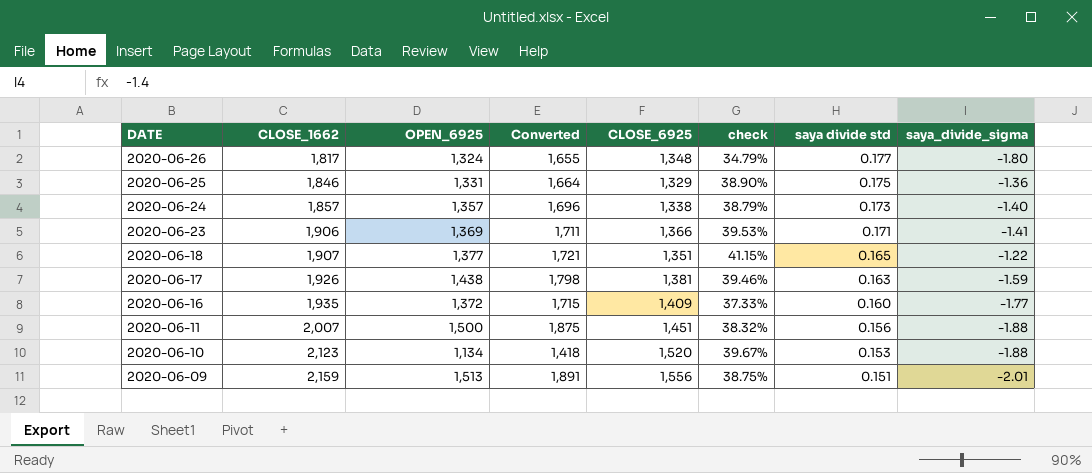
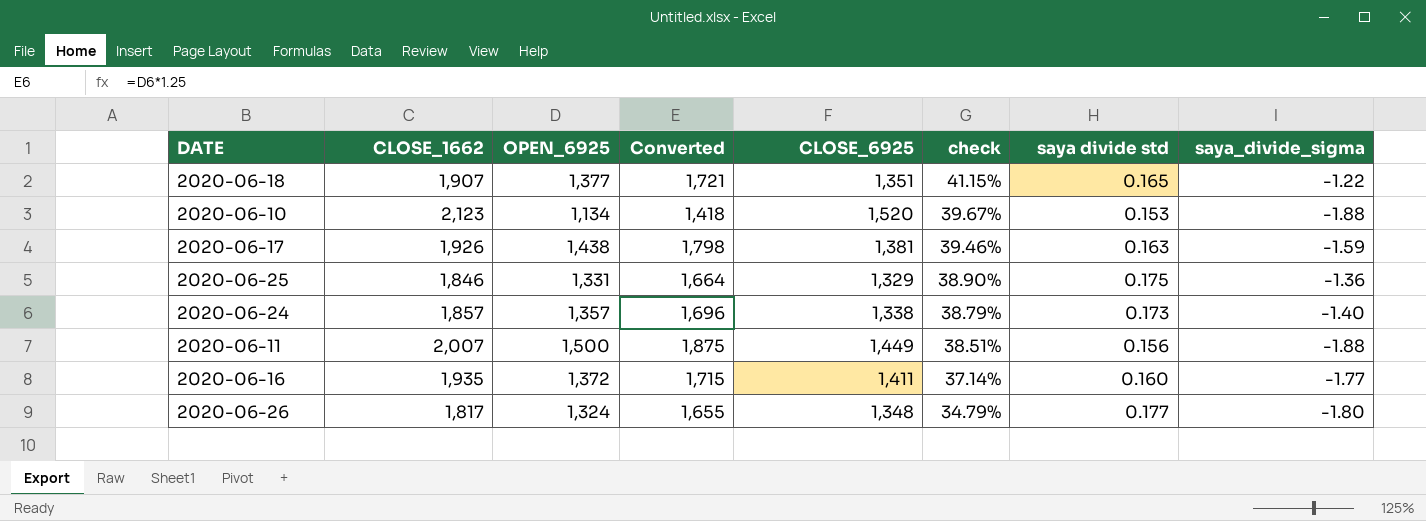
row order: DATE descending -> check descending
row 2020-06-23: 1,906 | 1,369 | 1,711 | 1,366 | 39.53% | 0.171 | -1.41 -> none
row 2020-06-09: 2,159 | 1,513 | 1,891 | 1,556 | 38.75% | 0.151 | -2.01 -> none
2020-06-11 | CLOSE_6925: 1,451 -> 1,449
2020-06-11 | check: 38.32% -> 38.51%
2020-06-16 | CLOSE_6925: 1,409 -> 1,411
2020-06-16 | check: 37.33% -> 37.14%

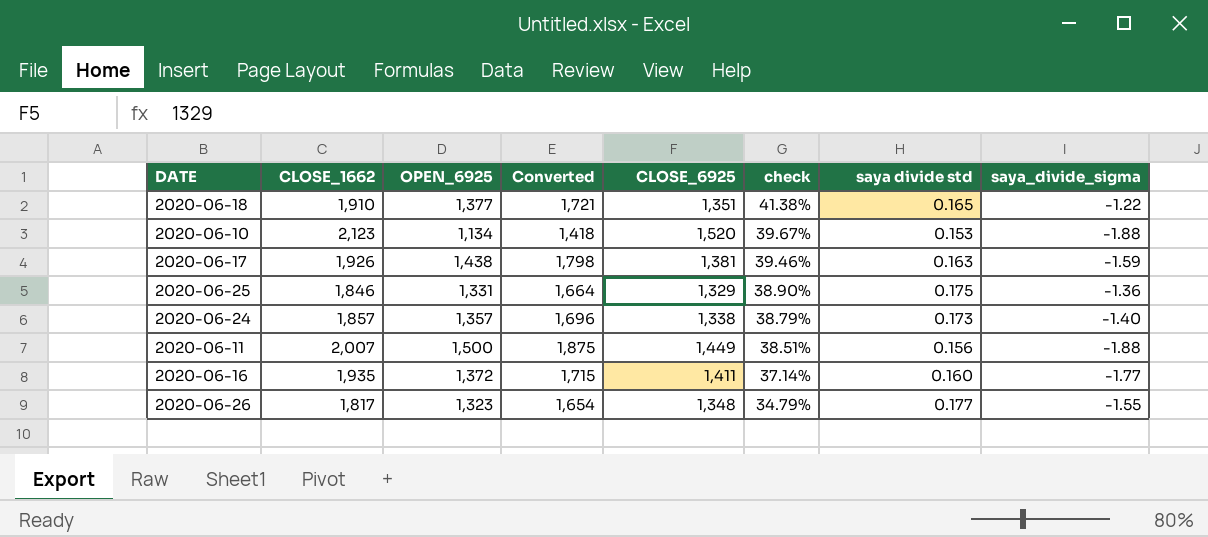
2020-06-18 | CLOSE_1662: 1,907 -> 1,910
2020-06-18 | check: 41.15% -> 41.38%
2020-06-26 | OPEN_6925: 1,324 -> 1,323
2020-06-26 | Converted: 1,655 -> 1,654
2020-06-26 | saya_divide_sigma: -1.80 -> -1.55

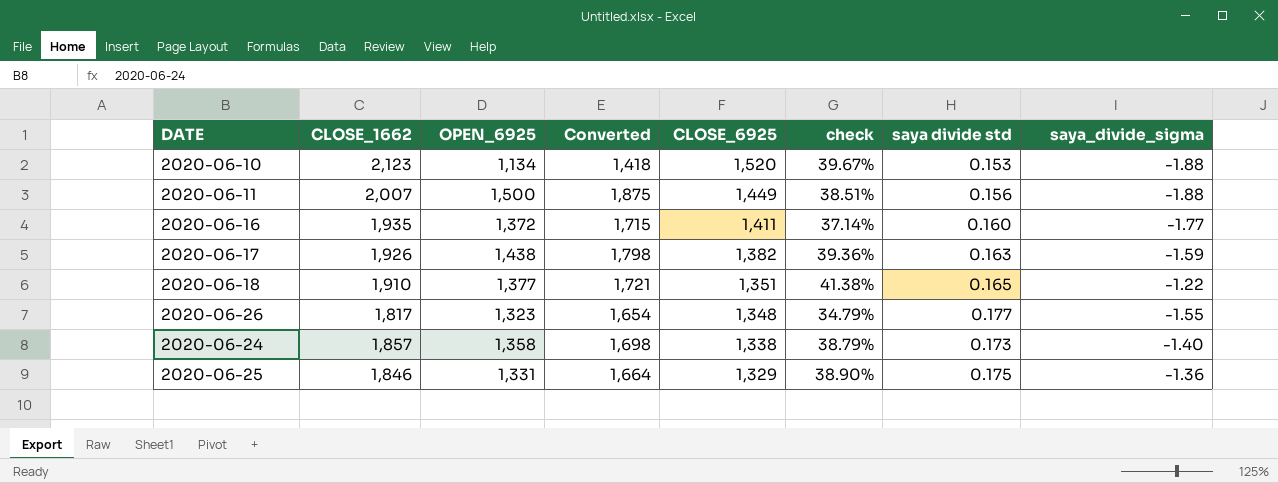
row order: check descending -> CLOSE_6925 descending
2020-06-17 | CLOSE_6925: 1,381 -> 1,382
2020-06-17 | check: 39.46% -> 39.36%
2020-06-24 | OPEN_6925: 1,357 -> 1,358
2020-06-24 | Converted: 1,696 -> 1,698

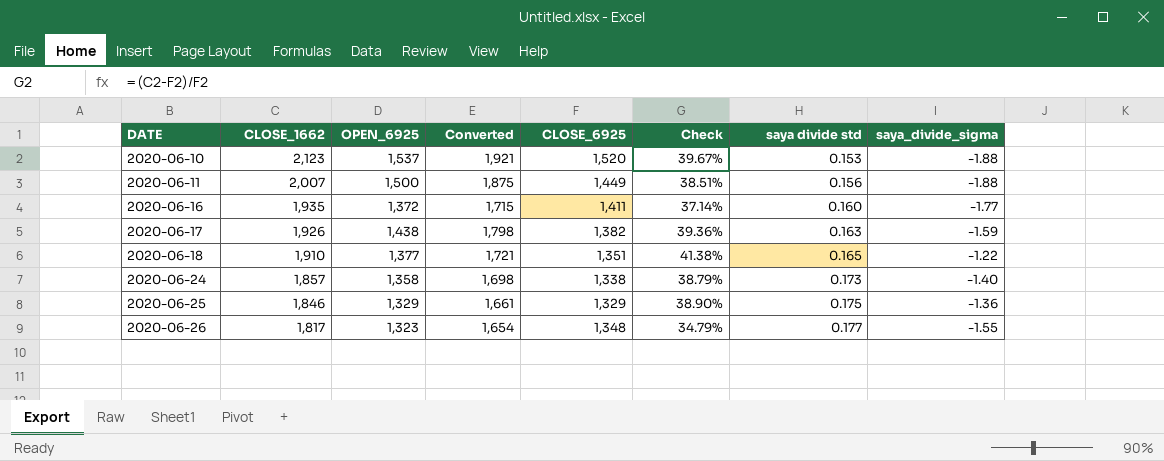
row order: CLOSE_6925 descending -> DATE ascending
column name: check -> Check
2020-06-10 | OPEN_6925: 1,134 -> 1,537
2020-06-10 | Converted: 1,418 -> 1,921
2020-06-25 | OPEN_6925: 1,331 -> 1,329
2020-06-25 | Converted: 1,664 -> 1,661

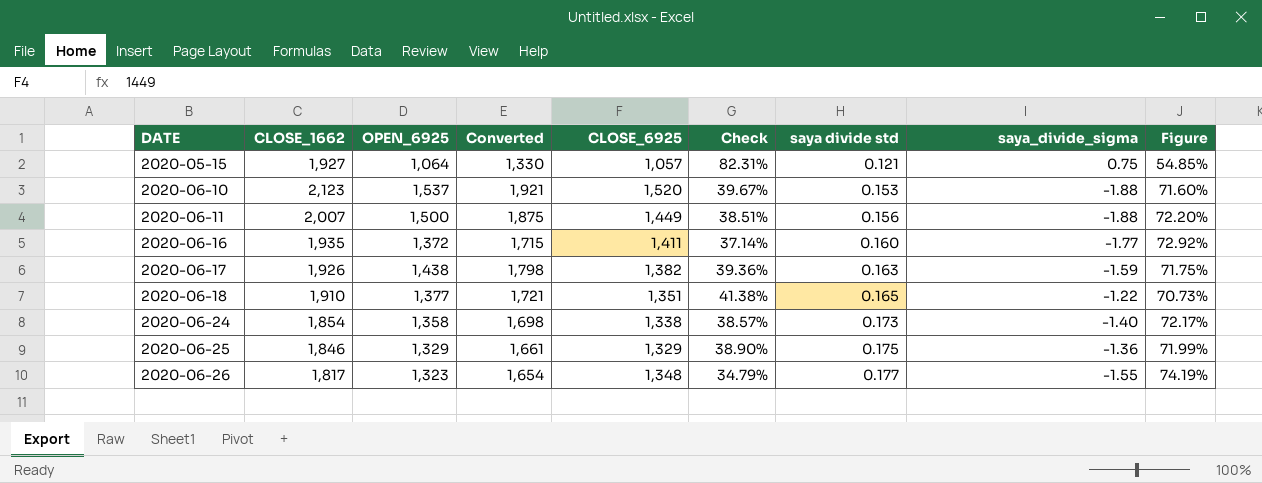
column Figure | formula: none -> [CLOSE_6925] / [CLOSE_1662]
row 2020-05-15: none -> 1,927 | 1,064 | 1,330 | 1,057 | 82.31% | 0.121 | 0.75 | 54.85%
2020-06-24 | CLOSE_1662: 1,857 -> 1,854
2020-06-24 | Check: 38.79% -> 38.57%

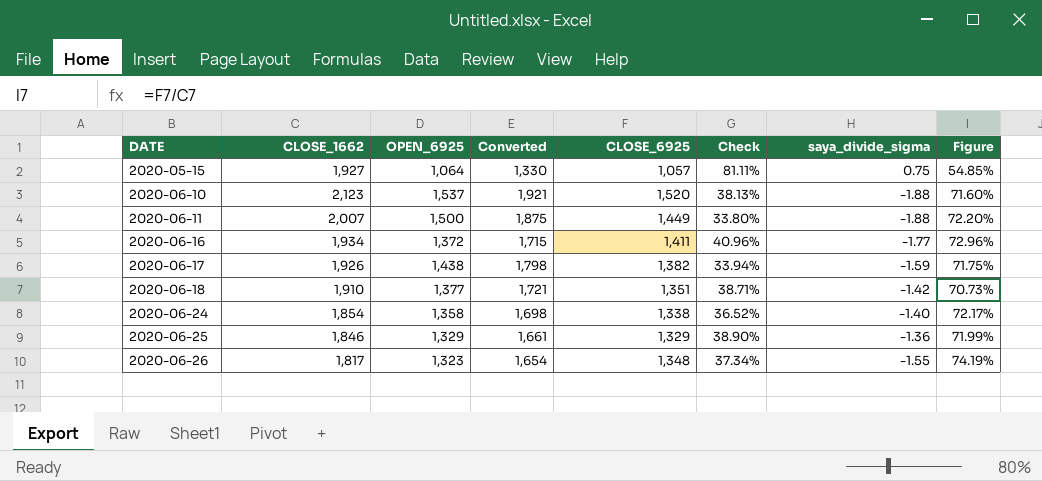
column saya divide std | position: 7 -> none
column Check | formula: ([CLOSE_1662] - [CLOSE_6925]) / [CLOSE_6925] -> ([CLOSE_1662] - [OPEN_6925]) / [OPEN_6925]
2020-06-16 | CLOSE_1662: 1,935 -> 1,934
2020-06-16 | Figure: 72.92% -> 72.96%
2020-06-18 | saya_divide_sigma: -1.22 -> -1.42

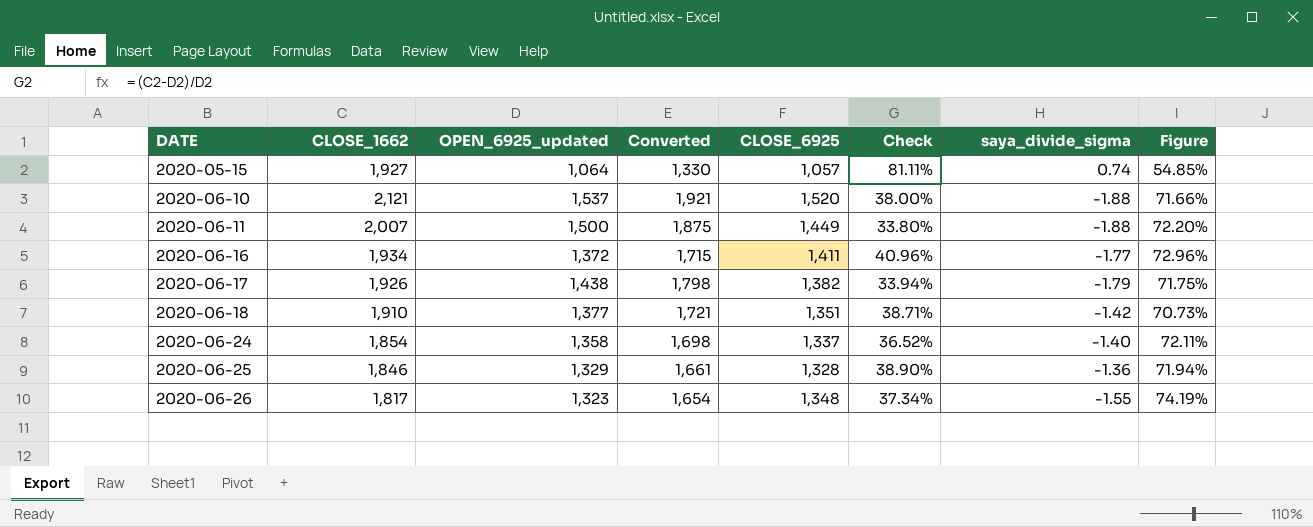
column name: OPEN_6925 -> OPEN_6925_updated
2020-05-15 | saya_divide_sigma: 0.75 -> 0.74
2020-06-10 | CLOSE_1662: 2,123 -> 2,121
2020-06-10 | Check: 38.13% -> 38.00%
2020-06-10 | Figure: 71.60% -> 71.66%
2020-06-17 | saya_divide_sigma: -1.59 -> -1.79
2020-06-24 | CLOSE_6925: 1,338 -> 1,337
2020-06-24 | Figure: 72.17% -> 72.11%
2020-06-25 | CLOSE_6925: 1,329 -> 1,328
2020-06-25 | Figure: 71.99% -> 71.94%

